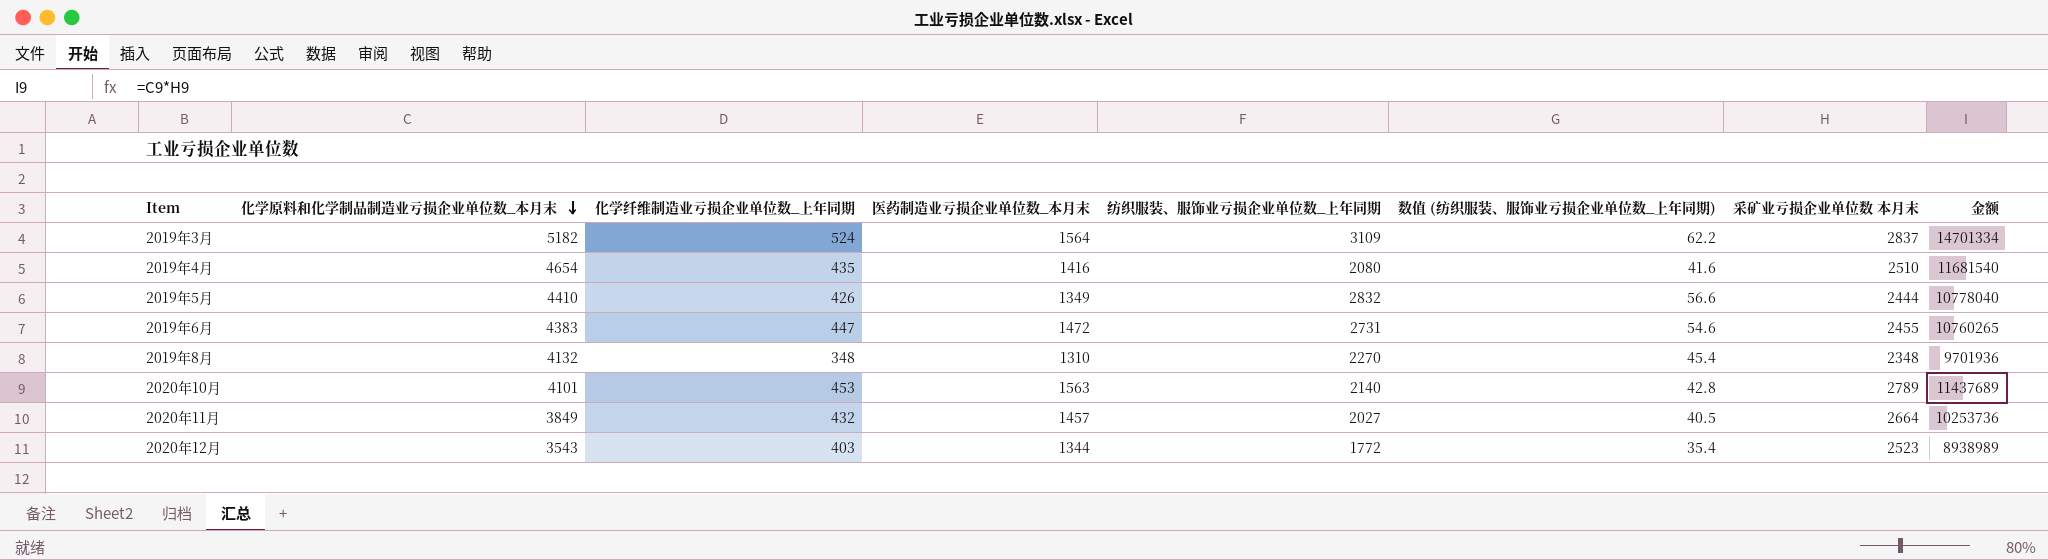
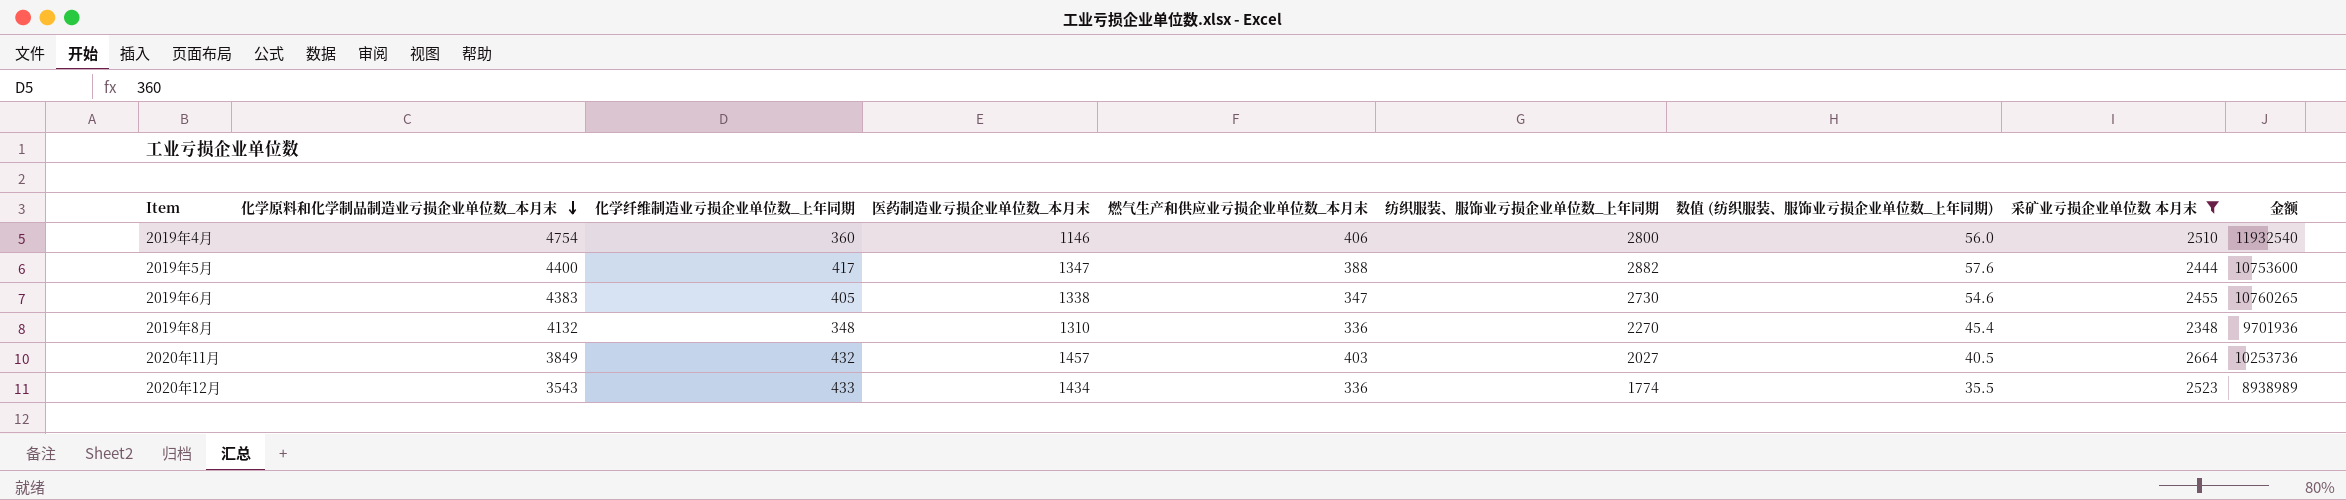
filter: none -> 采矿业亏损企业单位数 本月末 <= 2664
column 燃气生产和供应业亏损企业单位数_本月末 | position: none -> 5
2019年4月 | 化学原料和化学制品制造业亏损企业单位数_本月末: 4654 -> 4754
2019年4月 | 化学纤维制造业亏损企业单位数_上年同期: 435 -> 360
2019年4月 | 医药制造业亏损企业单位数_本月末: 1416 -> 1146
2019年4月 | 纺织服装、服饰业亏损企业单位数_上年同期: 2080 -> 2800
2019年4月 | 数值 (纺织服装、服饰业亏损企业单位数_上年同期): 41.6 -> 56.0
2019年4月 | 金额: 11681540 -> 11932540
2019年5月 | 化学原料和化学制品制造业亏损企业单位数_本月末: 4410 -> 4400
2019年5月 | 化学纤维制造业亏损企业单位数_上年同期: 426 -> 417
2019年5月 | 医药制造业亏损企业单位数_本月末: 1349 -> 1347
2019年5月 | 纺织服装、服饰业亏损企业单位数_上年同期: 2832 -> 2882
2019年5月 | 数值 (纺织服装、服饰业亏损企业单位数_上年同期): 56.6 -> 57.6
2019年5月 | 金额: 10778040 -> 10753600
2019年6月 | 化学纤维制造业亏损企业单位数_上年同期: 447 -> 405
2019年6月 | 医药制造业亏损企业单位数_本月末: 1472 -> 1338
2019年6月 | 纺织服装、服饰业亏损企业单位数_上年同期: 2731 -> 2730
2020年12月 | 化学纤维制造业亏损企业单位数_上年同期: 403 -> 433
2020年12月 | 医药制造业亏损企业单位数_本月末: 1344 -> 1434
2020年12月 | 纺织服装、服饰业亏损企业单位数_上年同期: 1772 -> 1774
2020年12月 | 数值 (纺织服装、服饰业亏损企业单位数_上年同期): 35.4 -> 35.5

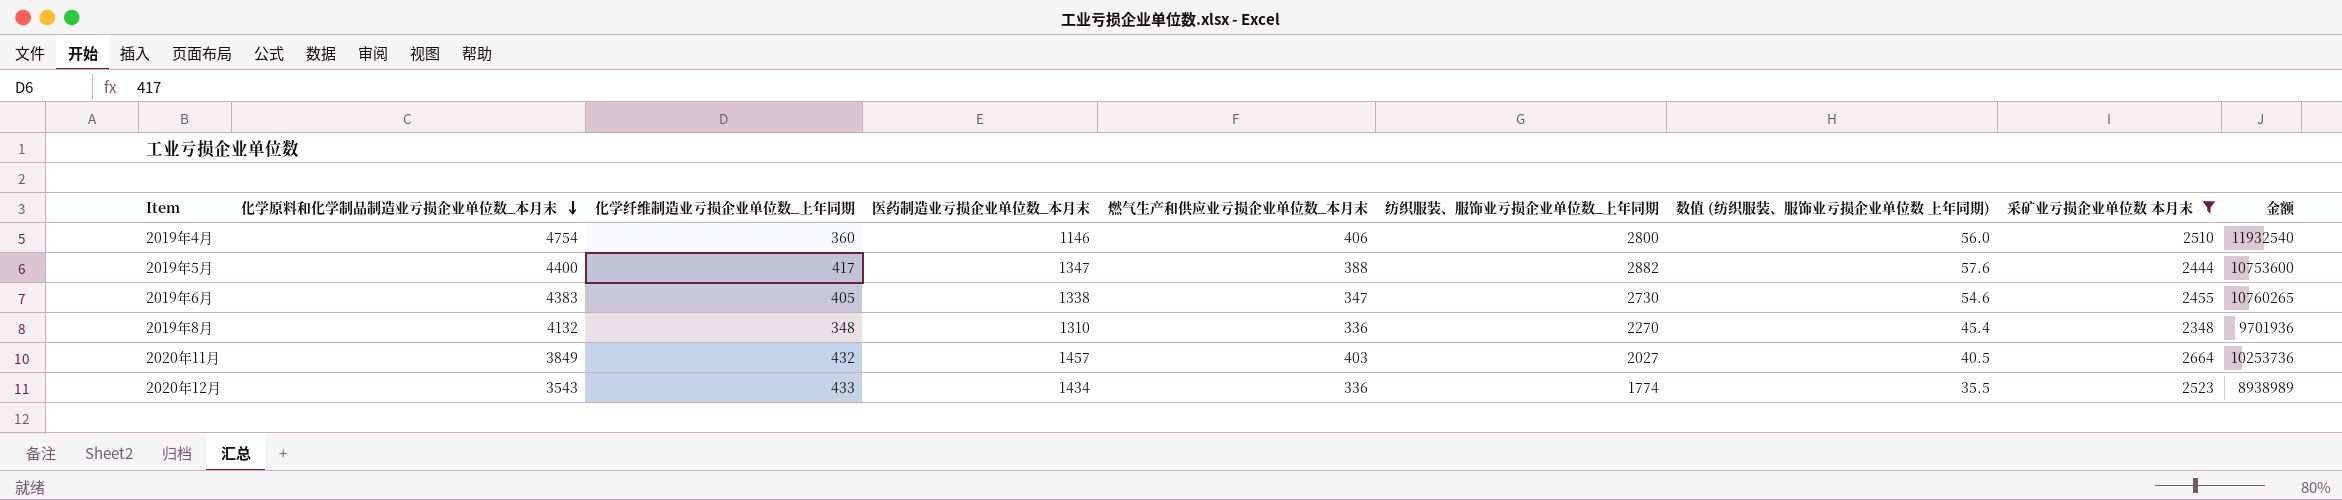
column name: 数值 (纺织服装、服饰业亏损企业单位数_上年同期) -> 数值 (纺织服装、服饰业亏损企业单位数 上年同期)

